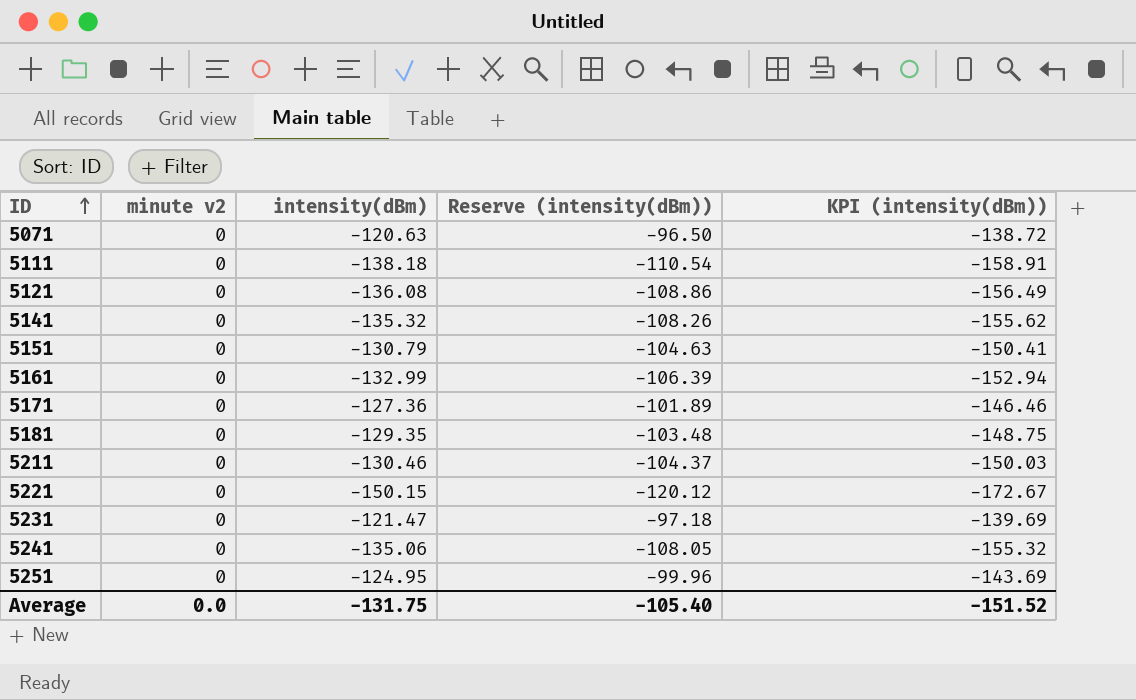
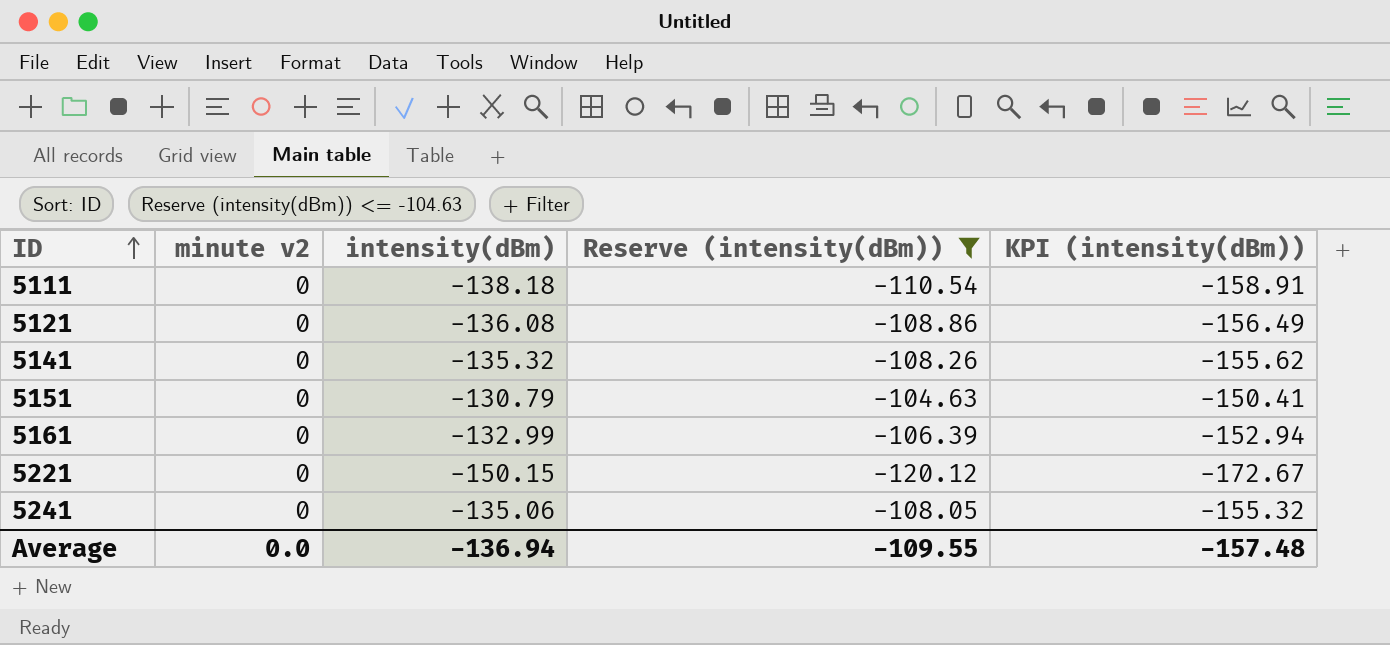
filter: none -> Reserve (intensity(dBm)) <= -104.63
Average | intensity(dBm): -131.75 -> -136.94
Average | Reserve (intensity(dBm)): -105.40 -> -109.55
Average | KPI (intensity(dBm)): -151.52 -> -157.48

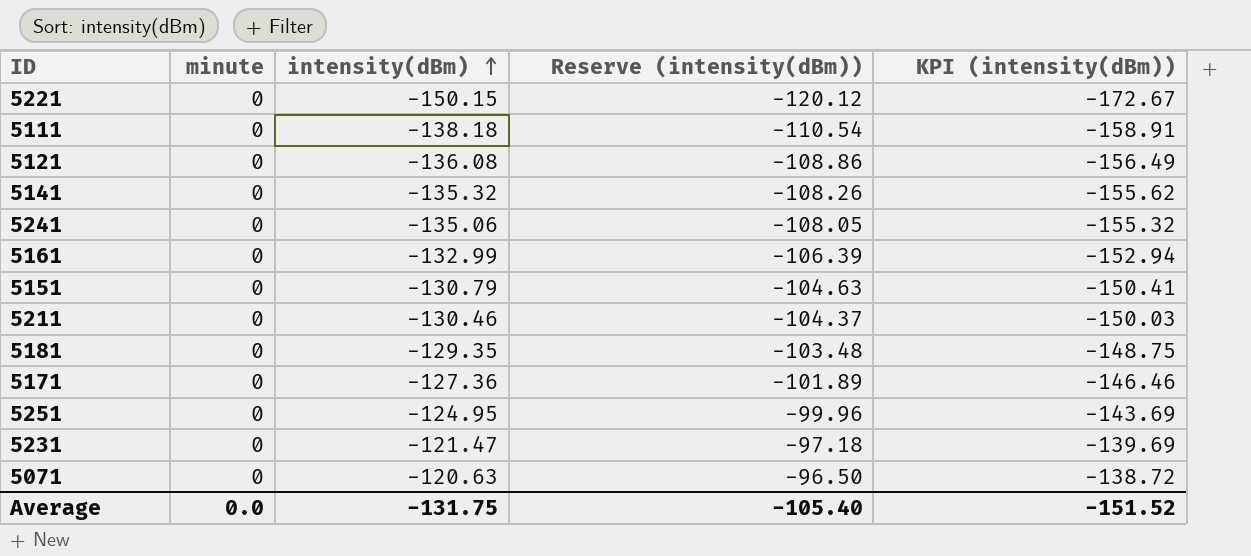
filter: Reserve (intensity(dBm)) <= -104.63 -> none
row order: ID ascending -> intensity(dBm) ascending
column name: minute v2 -> minute
Average | intensity(dBm): -136.94 -> -131.75
Average | Reserve (intensity(dBm)): -109.55 -> -105.40
Average | KPI (intensity(dBm)): -157.48 -> -151.52

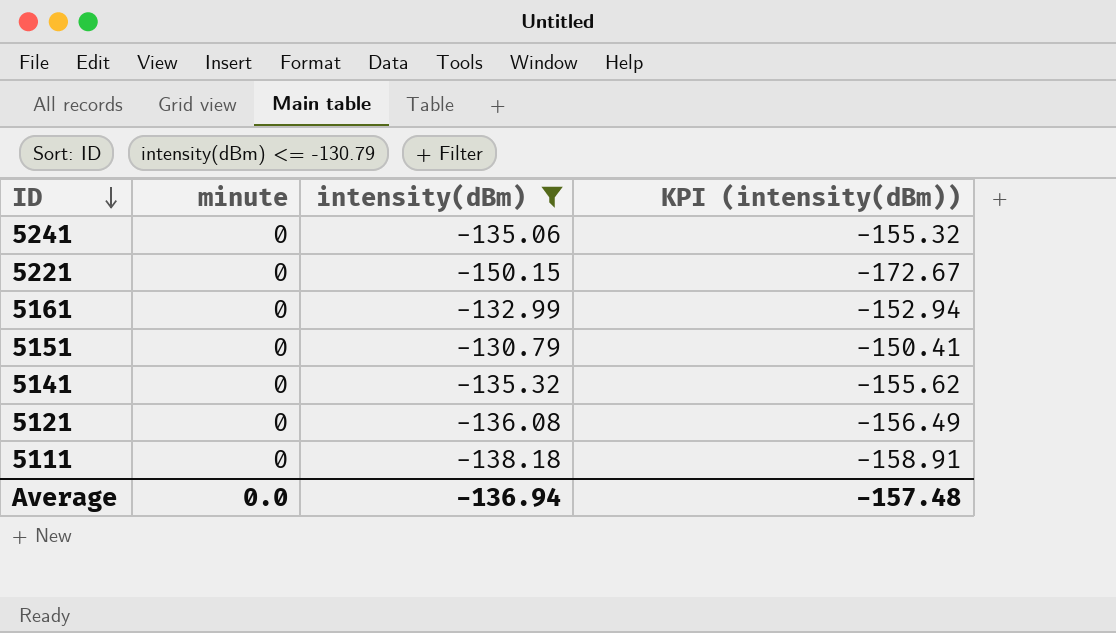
filter: none -> intensity(dBm) <= -130.79
row order: intensity(dBm) ascending -> ID descending
column Reserve (intensity(dBm)) | formula: [intensity(dBm)] * 0.8 -> none
Average | intensity(dBm): -131.75 -> -136.94
Average | KPI (intensity(dBm)): -151.52 -> -157.48

